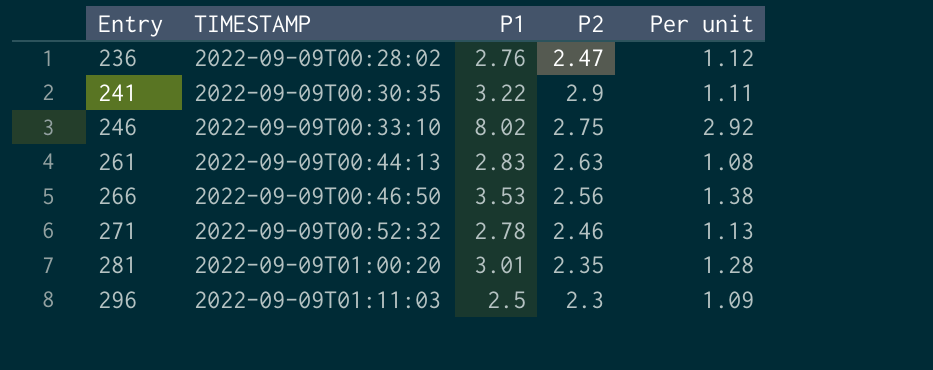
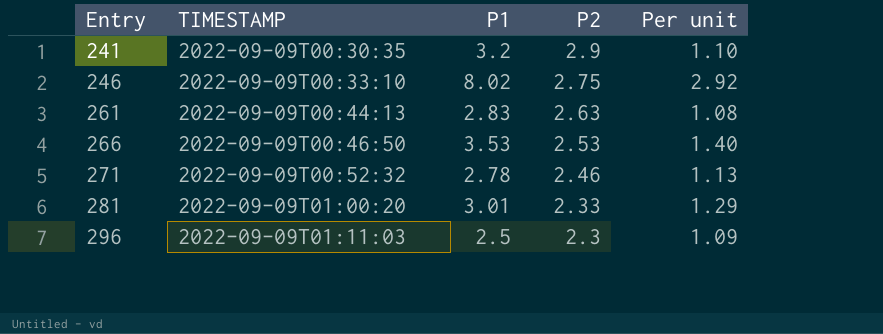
row 236: 2022-09-09T00:28:02 | 2.76 | 2.47 | 1.12 -> none
241 | P1: 3.22 -> 3.2
241 | Per unit: 1.11 -> 1.10
266 | P2: 2.56 -> 2.53
266 | Per unit: 1.38 -> 1.40
281 | P2: 2.35 -> 2.33
281 | Per unit: 1.28 -> 1.29

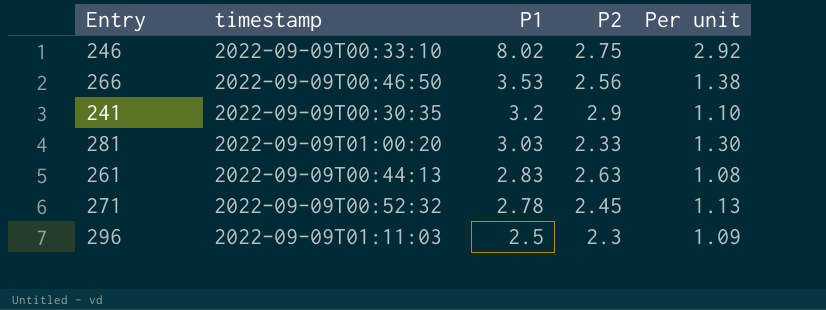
row order: Entry ascending -> P1 descending
column name: TIMESTAMP -> timestamp
266 | P2: 2.53 -> 2.56
266 | Per unit: 1.40 -> 1.38
281 | P1: 3.01 -> 3.03
281 | Per unit: 1.29 -> 1.30
271 | P2: 2.46 -> 2.45

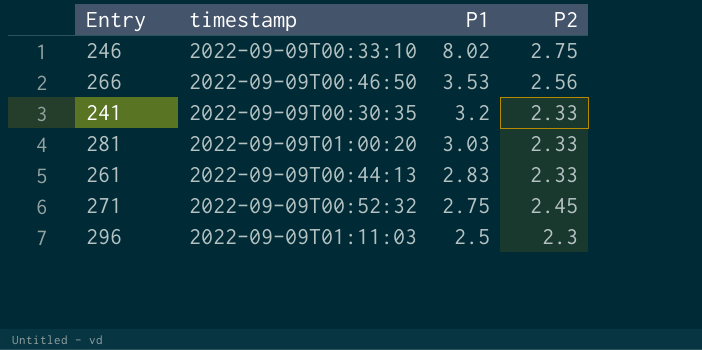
column Per unit | formula: [P1] / [P2] -> none
241 | P2: 2.9 -> 2.33
261 | P2: 2.63 -> 2.33
271 | P1: 2.78 -> 2.75

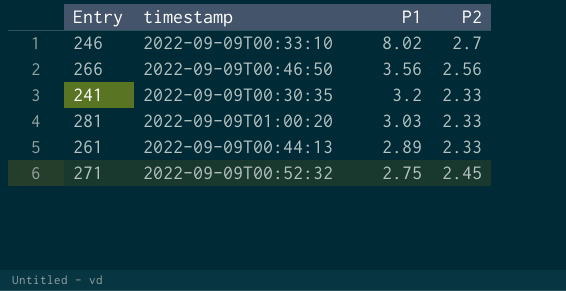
row 296: 2022-09-09T01:11:03 | 2.5 | 2.3 -> none
246 | P2: 2.75 -> 2.7
266 | P1: 3.53 -> 3.56
261 | P1: 2.83 -> 2.89

